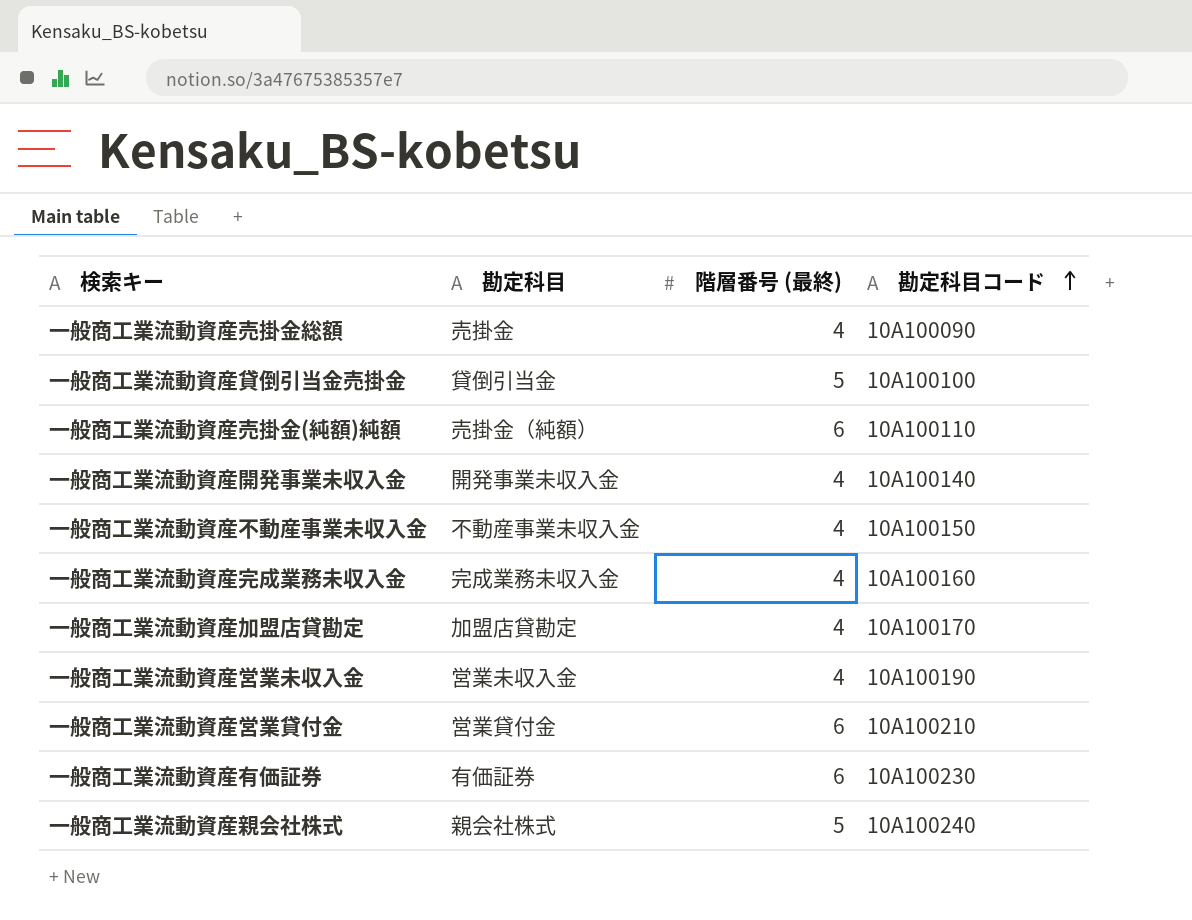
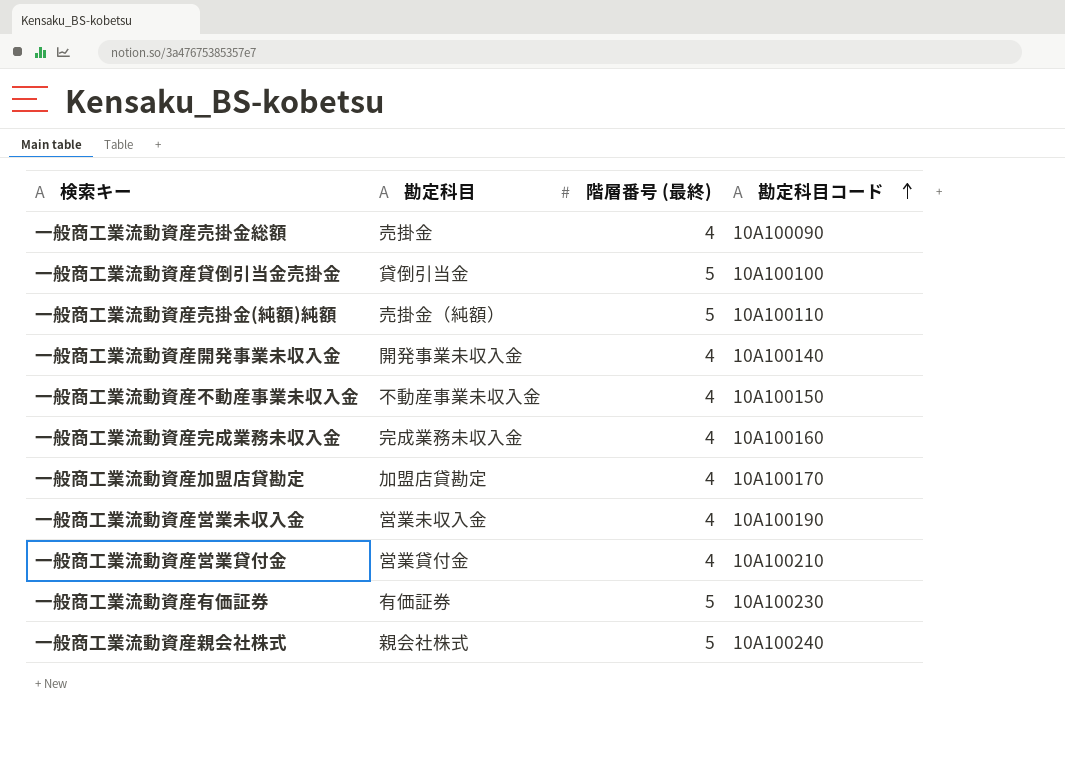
一般商工業流動資産売掛金(純額)純額 | 階層番号 (最終): 6 -> 5
一般商工業流動資産営業貸付金 | 階層番号 (最終): 6 -> 4
一般商工業流動資産有価証券 | 階層番号 (最終): 6 -> 5

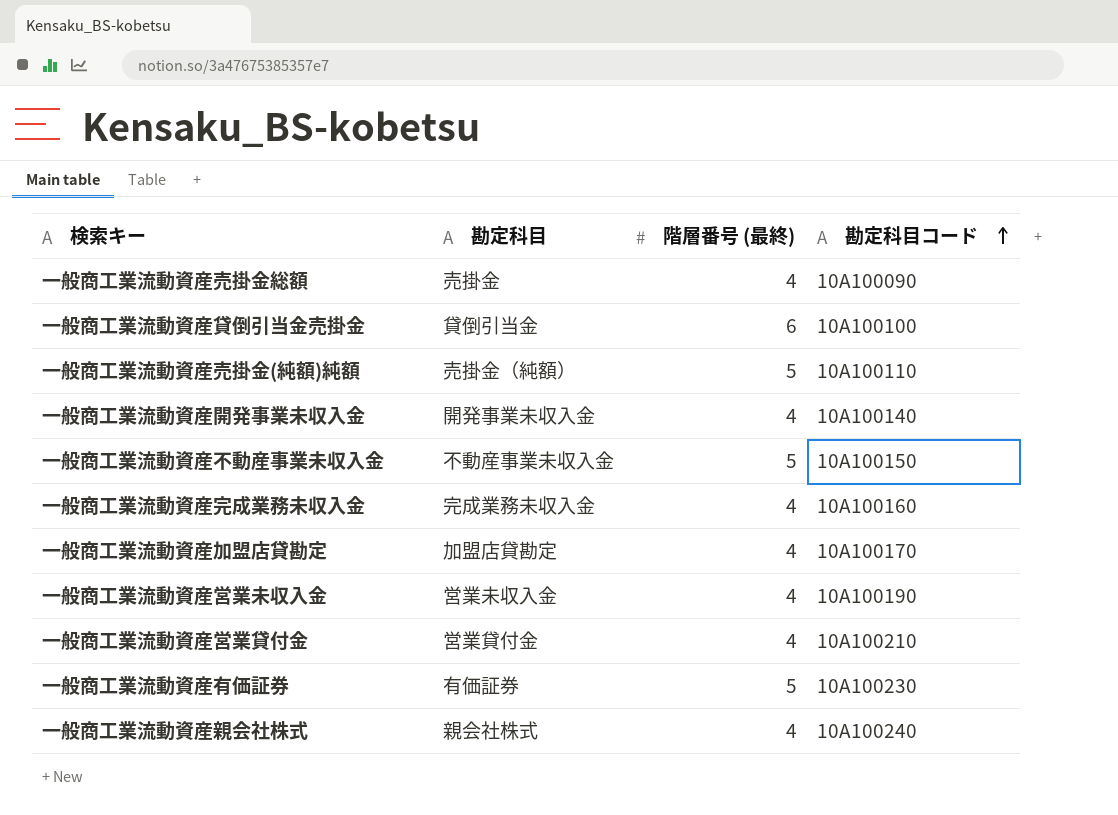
一般商工業流動資産貸倒引当金売掛金 | 階層番号 (最終): 5 -> 6
一般商工業流動資産不動産事業未収入金 | 階層番号 (最終): 4 -> 5
一般商工業流動資産親会社株式 | 階層番号 (最終): 5 -> 4

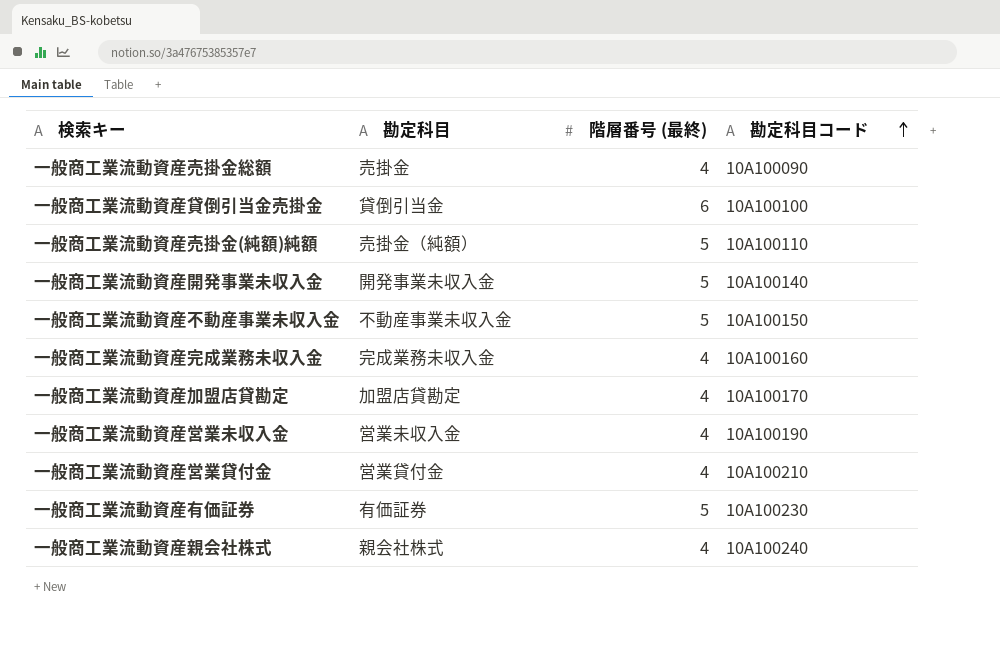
一般商工業流動資産開発事業未収入金 | 階層番号 (最終): 4 -> 5

